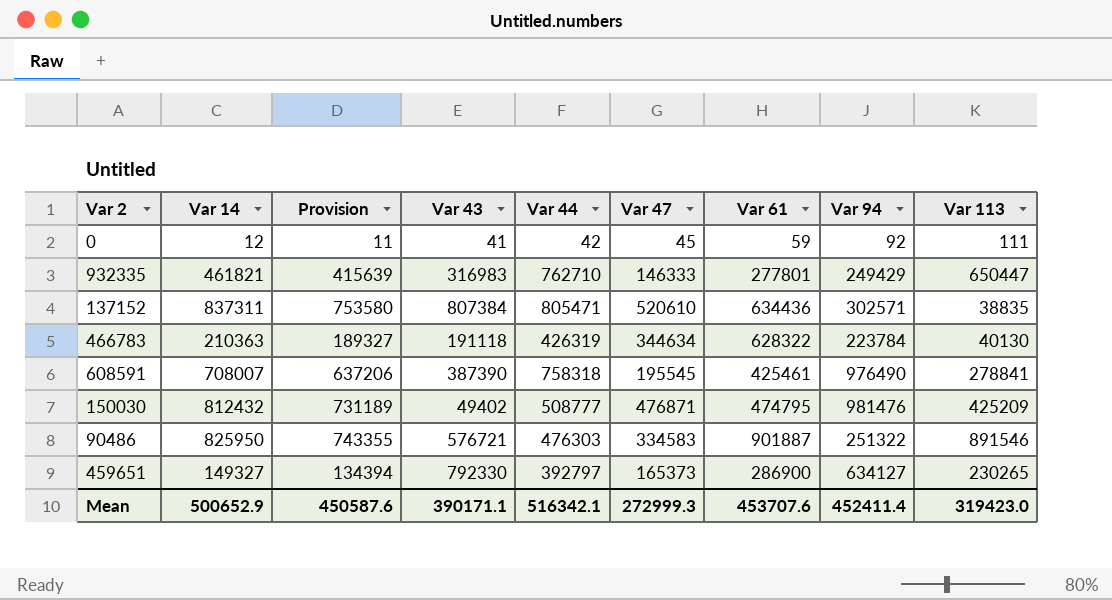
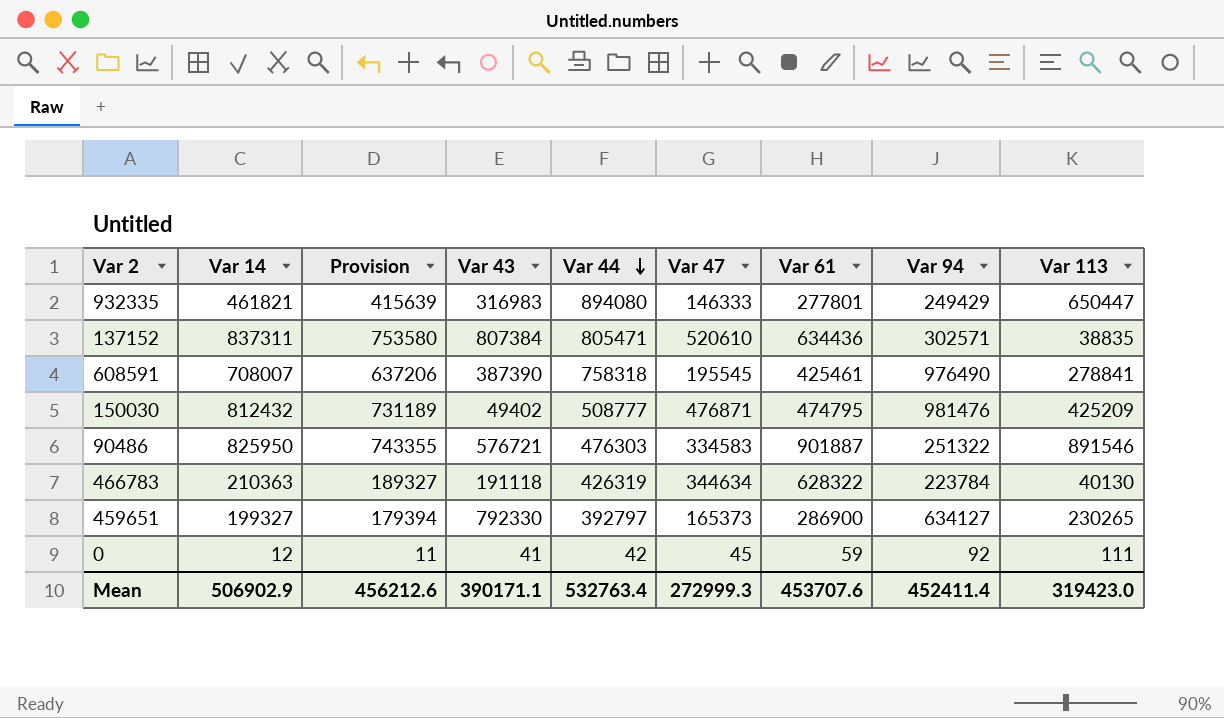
row order: none -> Var 44 descending
932335 | Var 44: 762710 -> 894080
459651 | Var 14: 149327 -> 199327
459651 | Provision: 134394 -> 179394
Mean | Var 14: 500652.9 -> 506902.9
Mean | Provision: 450587.6 -> 456212.6
Mean | Var 44: 516342.1 -> 532763.4

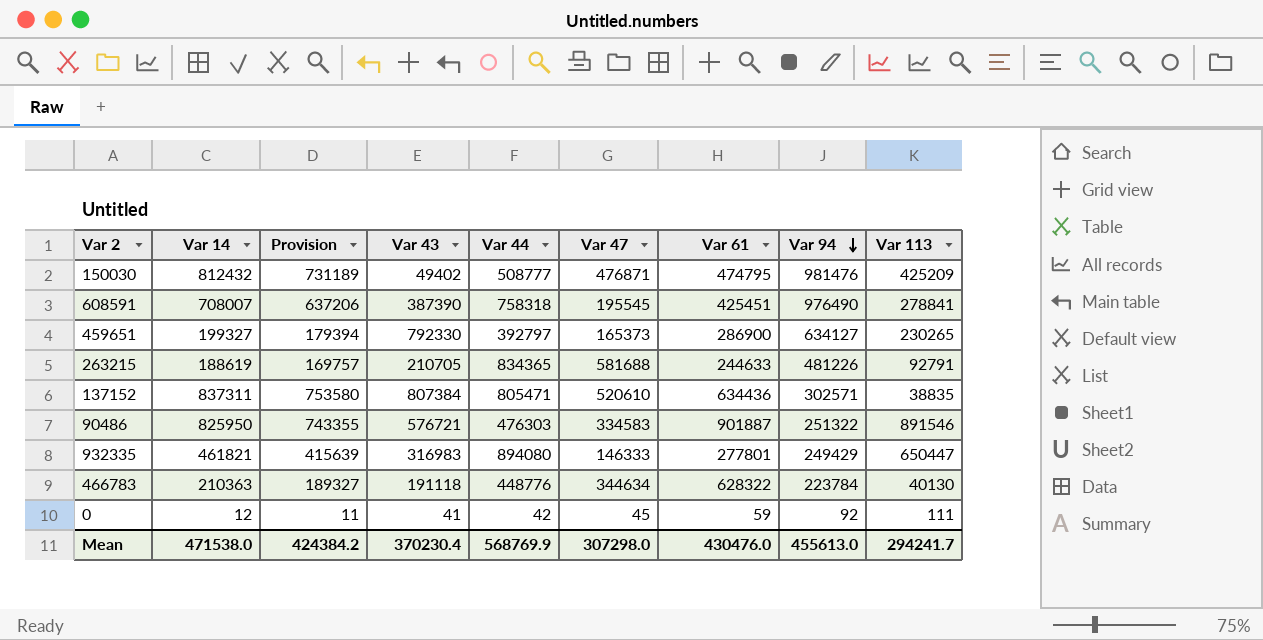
row order: Var 44 descending -> Var 94 descending
608591 | Var 61: 425461 -> 425451
row 263215: none -> 188619 | 169757 | 210705 | 834365 | 581688 | 244633 | 481226 | 92791
466783 | Var 44: 426319 -> 448776
Mean | Var 14: 506902.9 -> 471538.0
Mean | Provision: 456212.6 -> 424384.2
Mean | Var 43: 390171.1 -> 370230.4
Mean | Var 44: 532763.4 -> 568769.9
Mean | Var 47: 272999.3 -> 307298.0
Mean | Var 61: 453707.6 -> 430476.0
Mean | Var 94: 452411.4 -> 455613.0
Mean | Var 113: 319423.0 -> 294241.7

